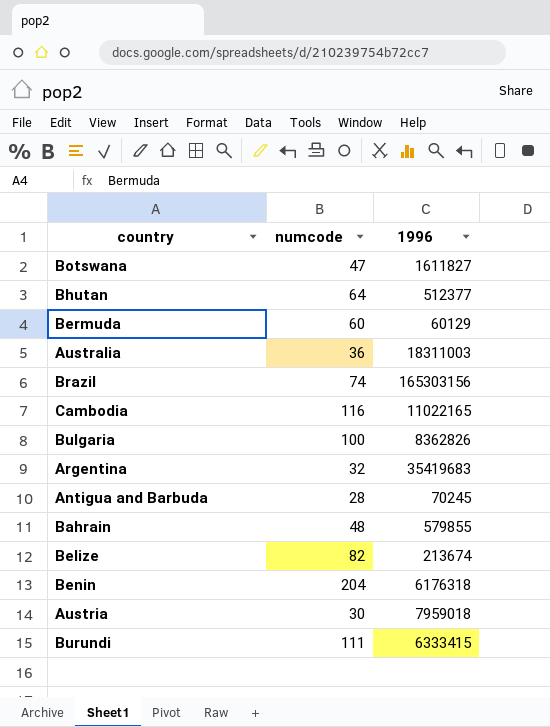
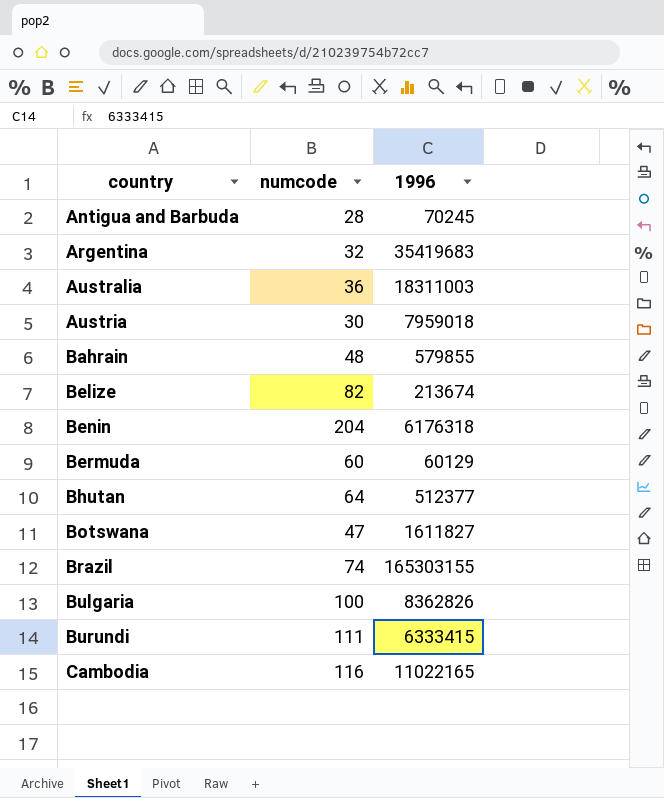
row order: none -> country ascending
Brazil | 1996: 165303156 -> 165303155

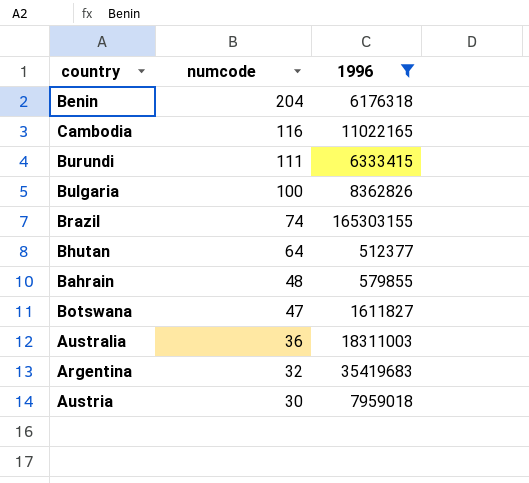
filter: none -> 1996 >= 512377
row order: country ascending -> numcode descending

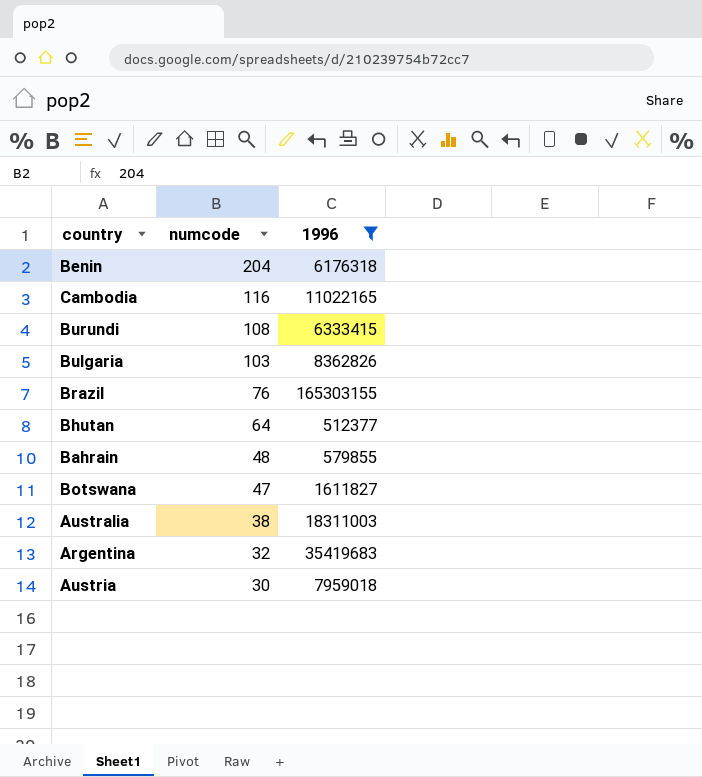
Burundi | numcode: 111 -> 108
Bulgaria | numcode: 100 -> 103
Brazil | numcode: 74 -> 76
Australia | numcode: 36 -> 38

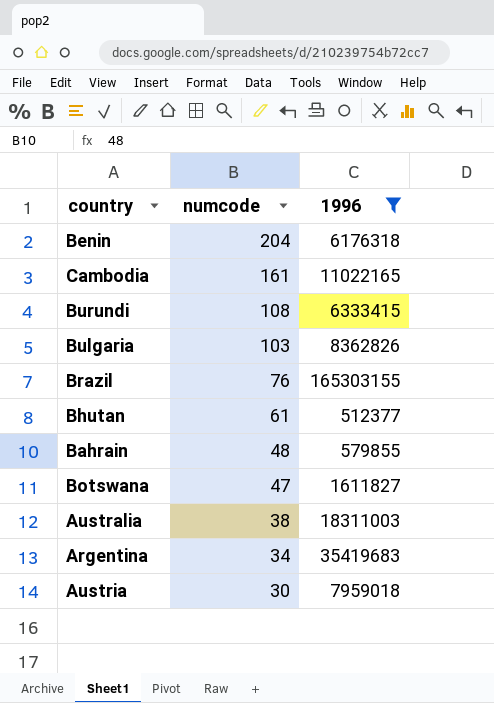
Cambodia | numcode: 116 -> 161
Bhutan | numcode: 64 -> 61
Argentina | numcode: 32 -> 34

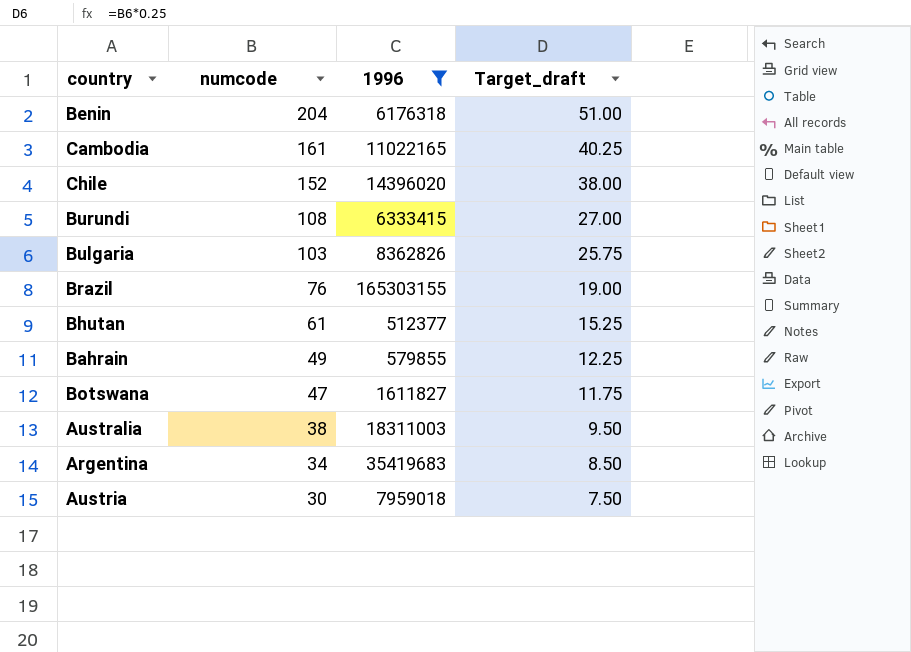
column Target_draft | formula: none -> [numcode] * 0.25
row Chile: none -> 152 | 14396020 | 38.00
Bahrain | numcode: 48 -> 49

